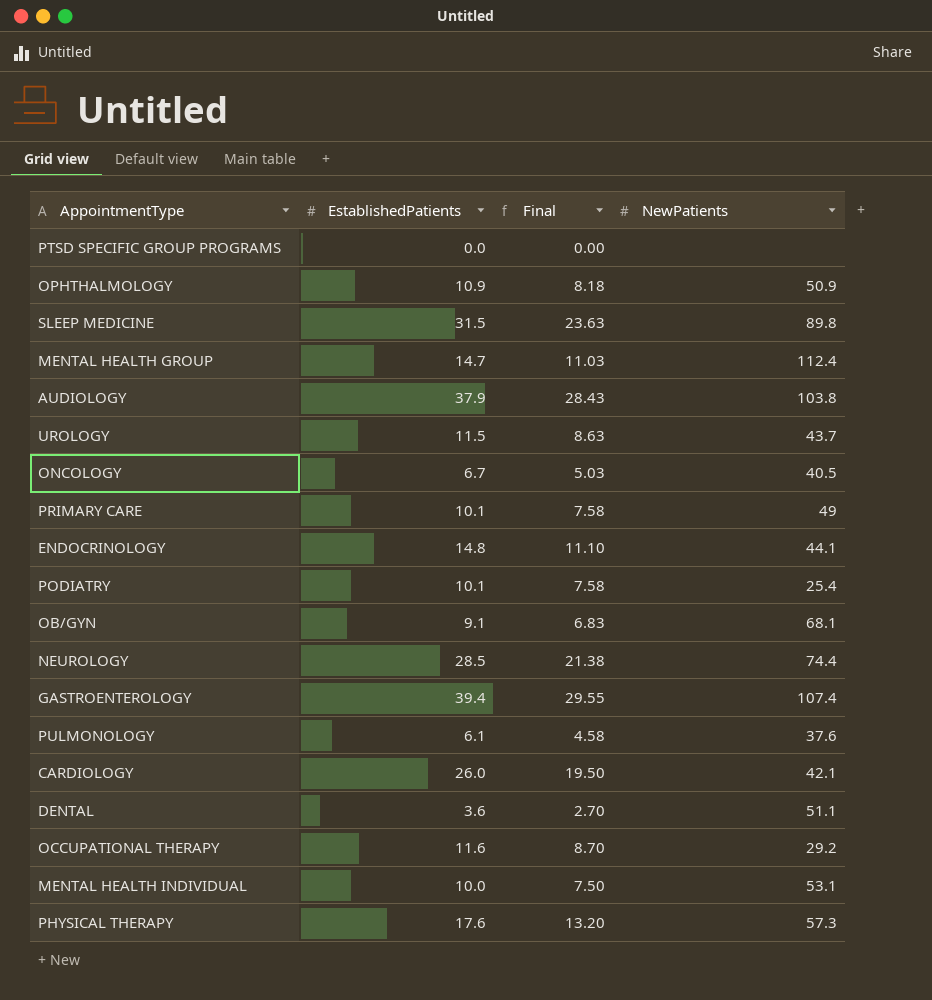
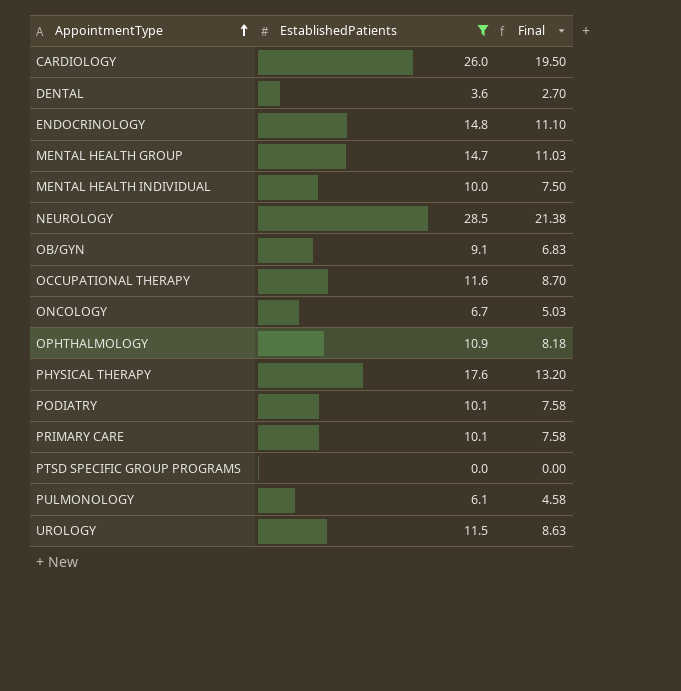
filter: none -> EstablishedPatients <= 28.5
row order: none -> AppointmentType ascending
column NewPatients | position: 4 -> none

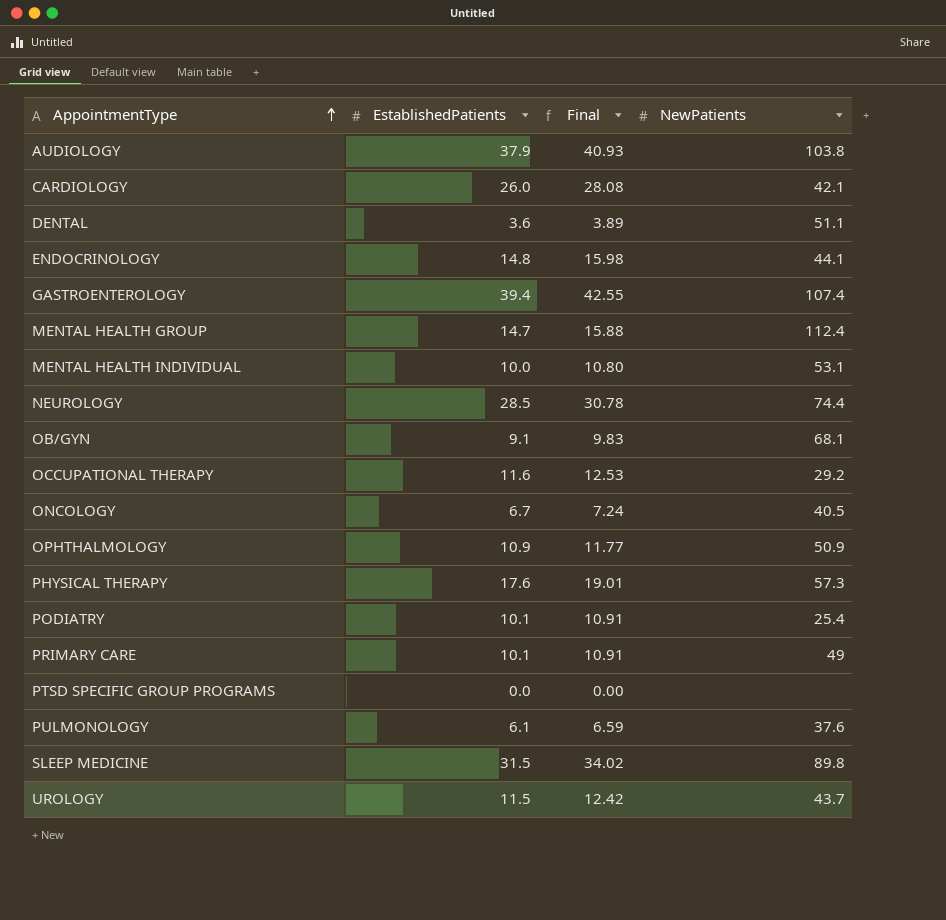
filter: EstablishedPatients <= 28.5 -> none
column Final | formula: [EstablishedPatients] * 0.75 -> [EstablishedPatients] * 1.08
column NewPatients | position: none -> 4

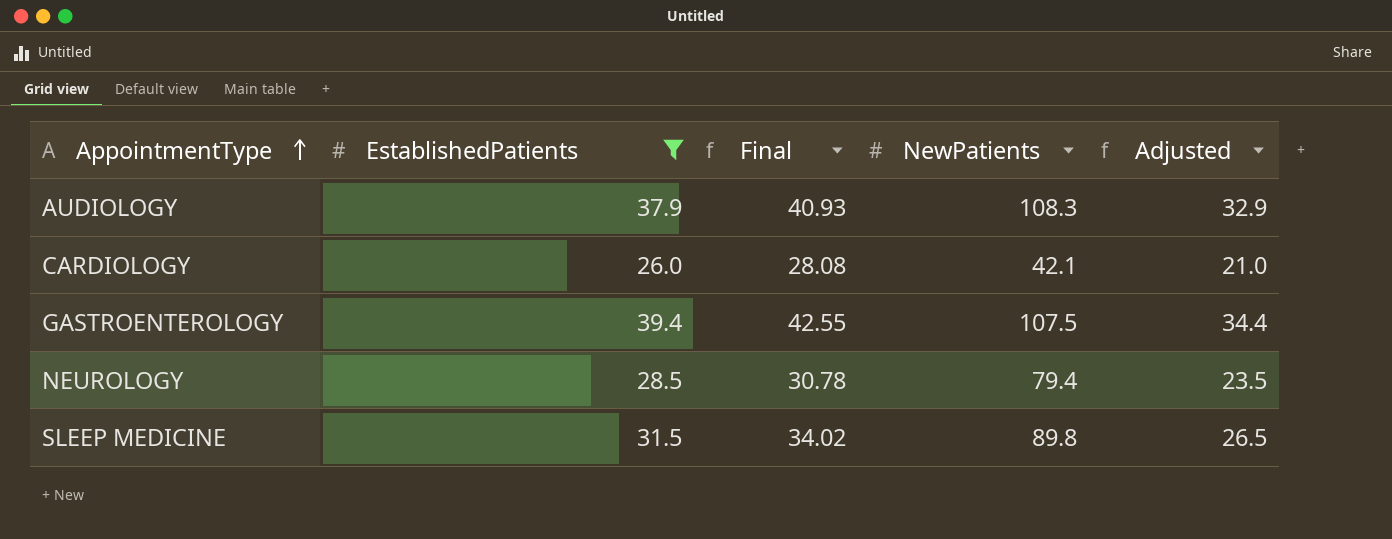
filter: none -> EstablishedPatients >= 26.0
column Adjusted | formula: none -> [EstablishedPatients] - 5
AUDIOLOGY | NewPatients: 103.8 -> 108.3
GASTROENTEROLOGY | NewPatients: 107.4 -> 107.5
NEUROLOGY | NewPatients: 74.4 -> 79.4

